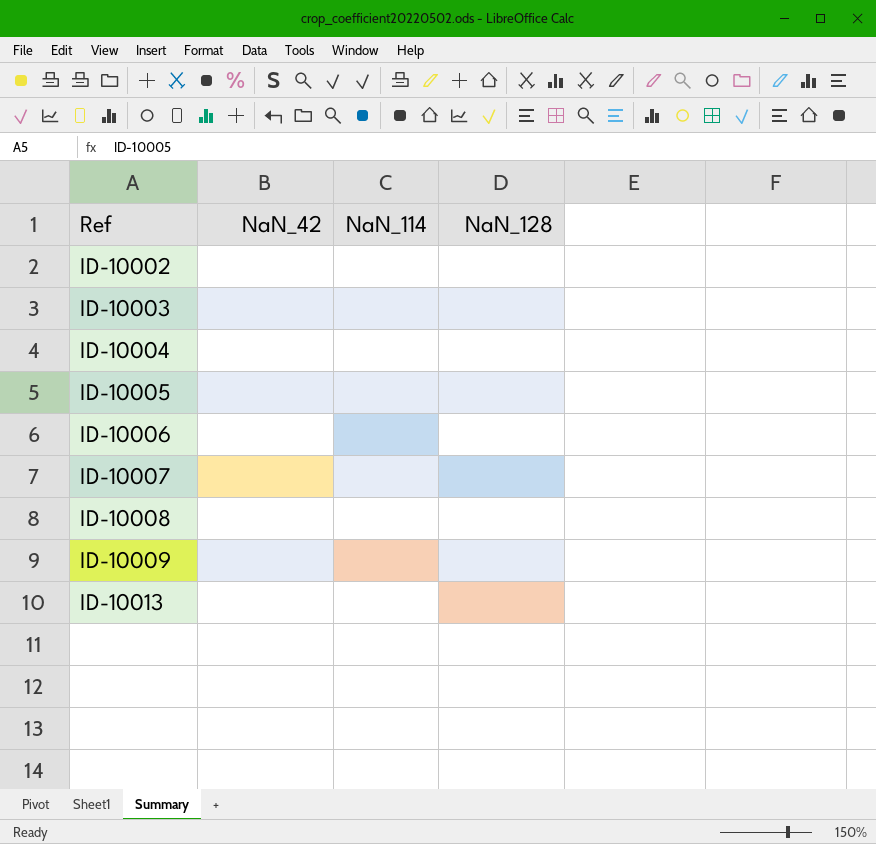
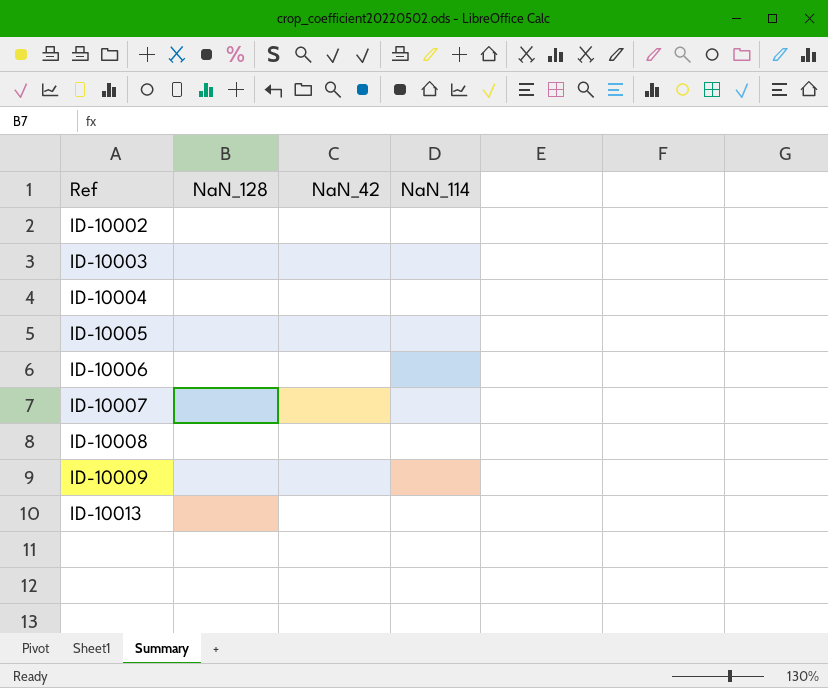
column NaN_128 | position: 4 -> 2

